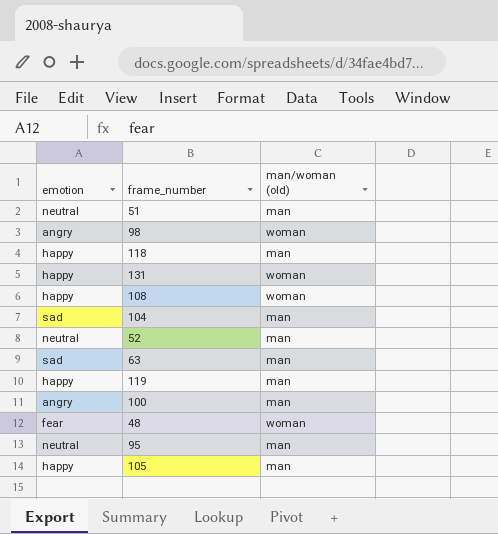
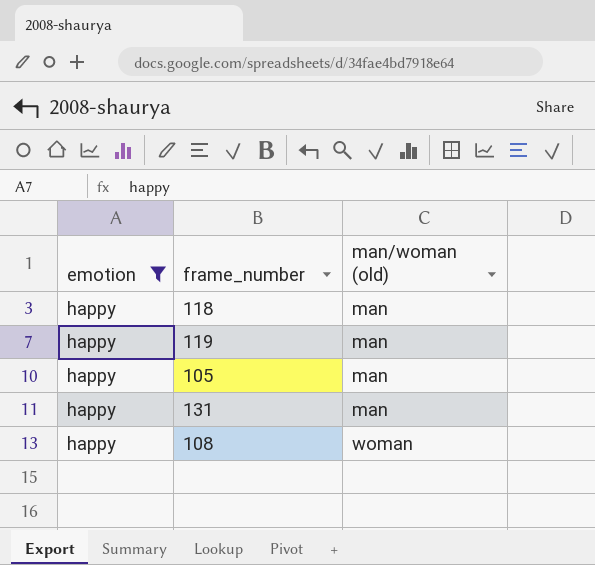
filter: none -> emotion = happy
row order: none -> man/woman (old) ascending
131 | man/woman (old): woman -> man

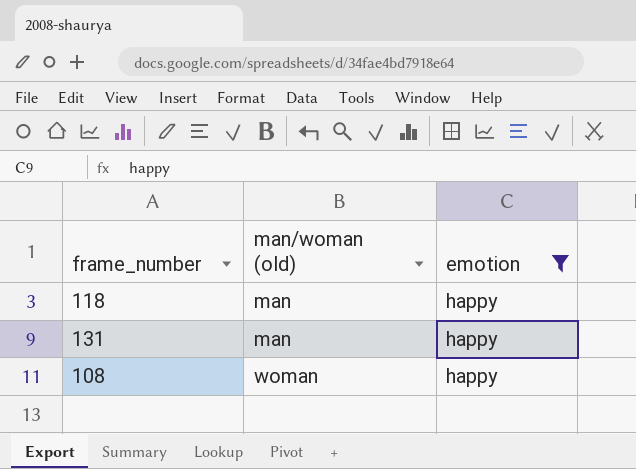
column emotion | position: 1 -> 3
row 119: happy | man -> none
row 105: happy | man -> none

